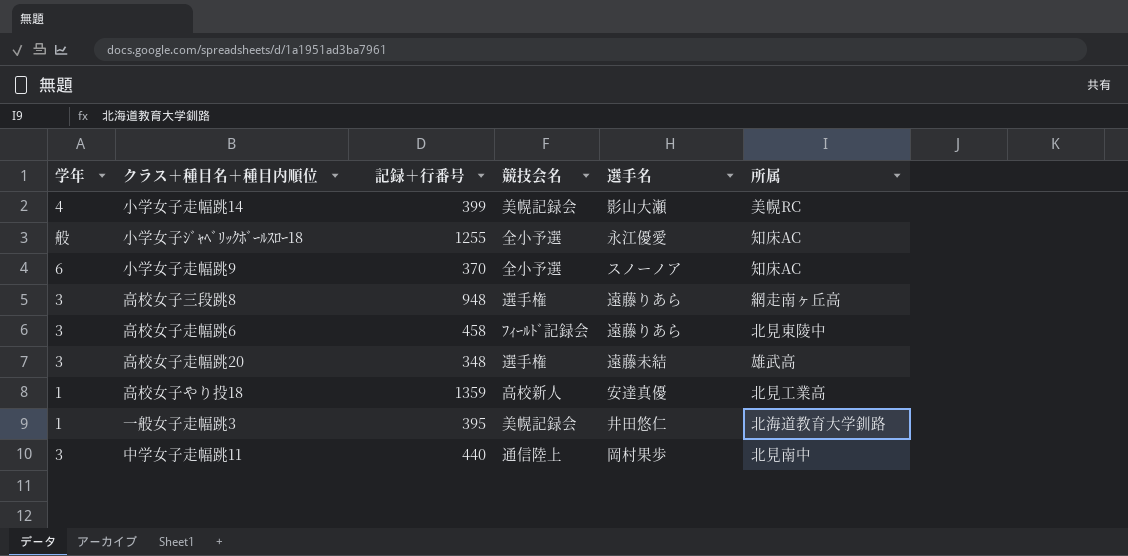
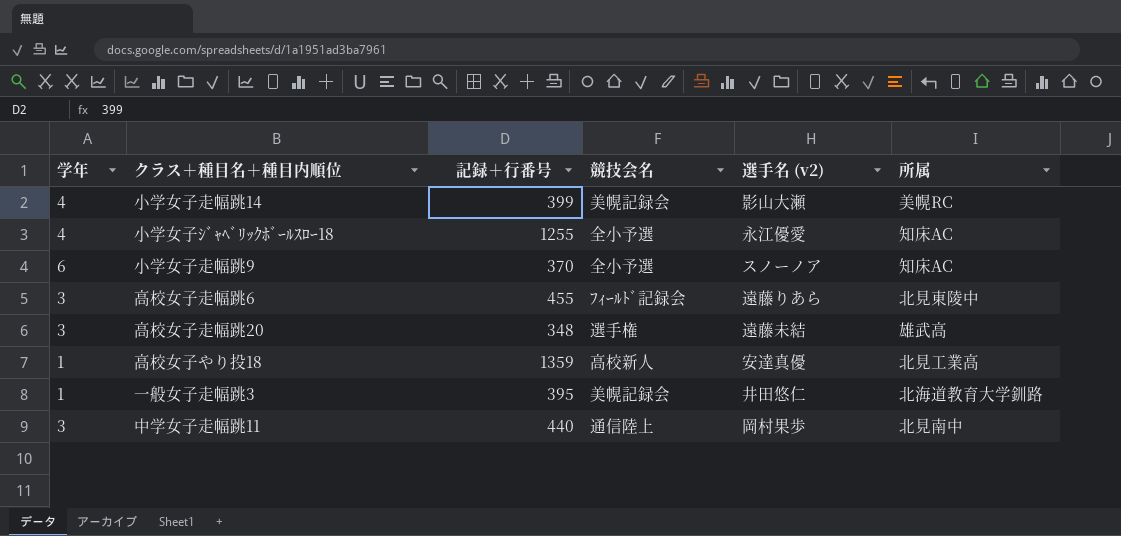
column name: 選手名 -> 選手名 (v2)
row 高校女子三段跳8: 3 | 948 | 選手権 | 遠藤りあら | 網走南ヶ丘高 -> none
小学女子ｼﾞｬﾍﾞﾘｯｸﾎﾞｰﾙｽﾛｰ18 | 学年: 般 -> 4
高校女子走幅跳6 | 記録＋行番号: 458 -> 455

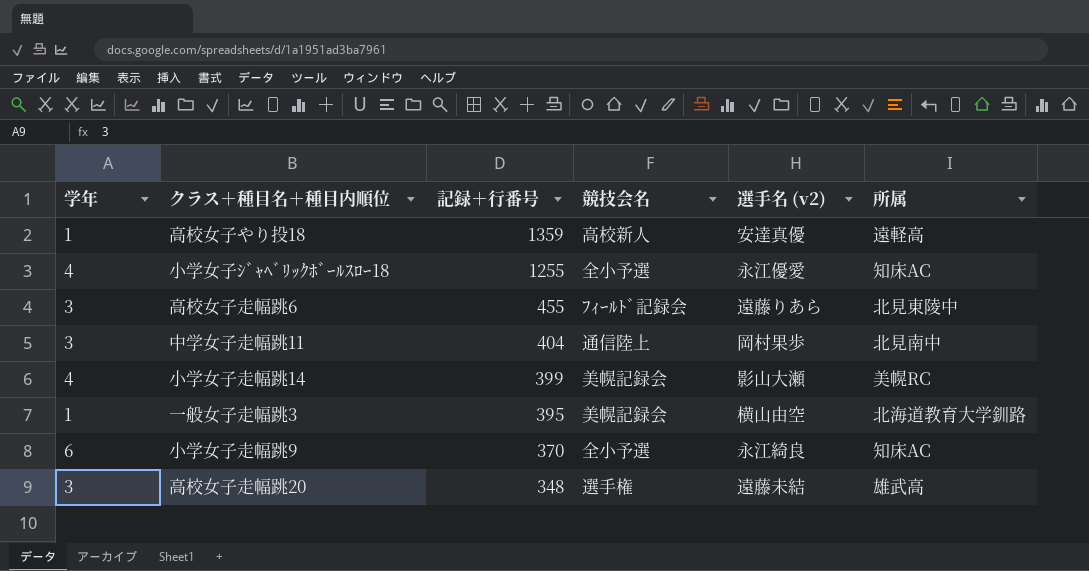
row order: none -> 記録＋行番号 descending
高校女子やり投18 | 所属: 北見工業高 -> 遠軽高
中学女子走幅跳11 | 記録＋行番号: 440 -> 404
一般女子走幅跳3 | 選手名 (v2): 井田悠仁 -> 横山由空
小学女子走幅跳9 | 選手名 (v2): スノーノア -> 永江綺良

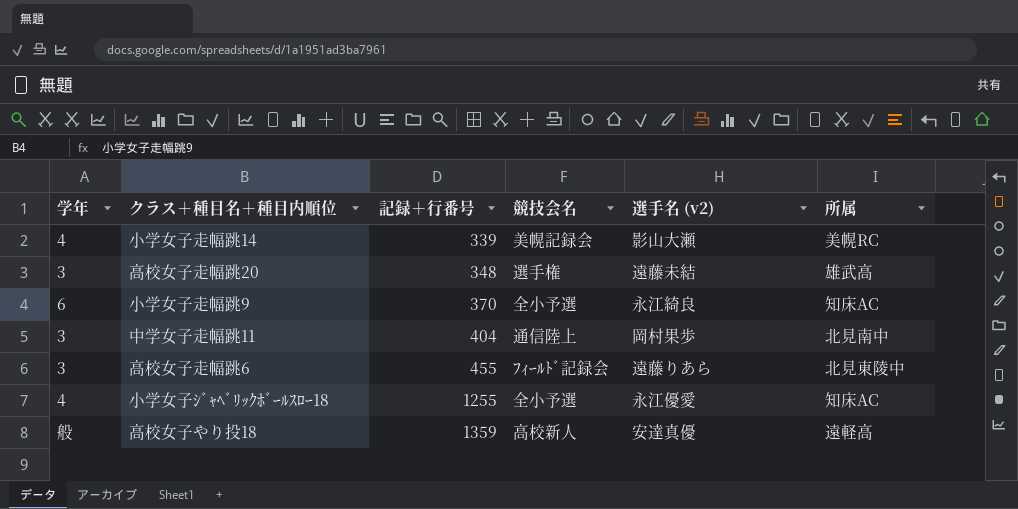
row order: 記録＋行番号 descending -> 記録＋行番号 ascending
row 一般女子走幅跳3: 1 | 395 | 美幌記録会 | 横山由空 | 北海道教育大学釧路 -> none
小学女子走幅跳14 | 記録＋行番号: 399 -> 339
高校女子やり投18 | 学年: 1 -> 般

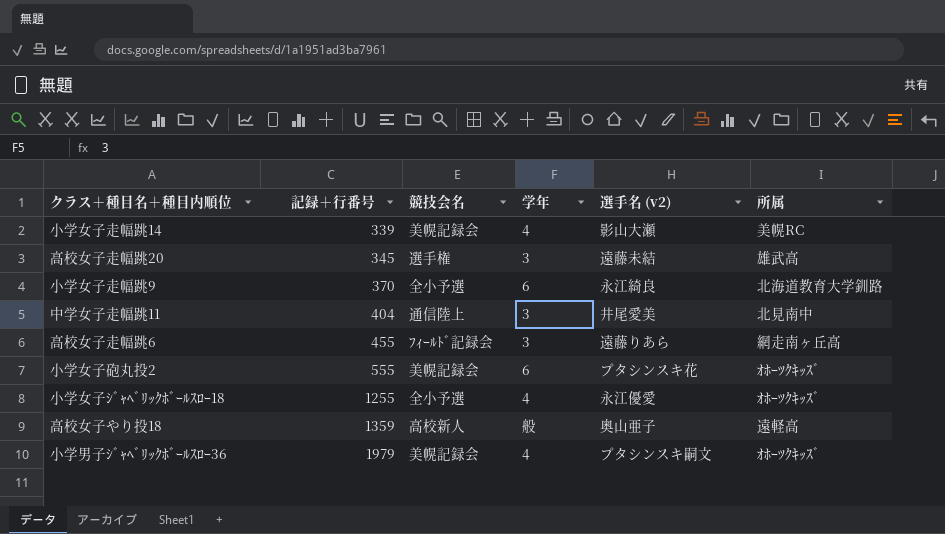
column 学年 | position: 1 -> 4
高校女子走幅跳20 | 記録＋行番号: 348 -> 345
小学女子走幅跳9 | 所属: 知床AC -> 北海道教育大学釧路
中学女子走幅跳11 | 選手名 (v2): 岡村果歩 -> 井尾愛美
高校女子走幅跳6 | 所属: 北見東陵中 -> 網走南ヶ丘高
row 小学女子砲丸投2: none -> 555 | 美幌記録会 | 6 | プタシンスキ花 | ｵﾎｰﾂｸｷｯｽﾞ
小学女子ｼﾞｬﾍﾞﾘｯｸﾎﾞｰﾙｽﾛｰ18 | 所属: 知床AC -> ｵﾎｰﾂｸｷｯｽﾞ
高校女子やり投18 | 選手名 (v2): 安達真優 -> 奥山亜子
row 小学男子ｼﾞｬﾍﾞﾘｯｸﾎﾞｰﾙｽﾛｰ36: none -> 1979 | 美幌記録会 | 4 | プタシンスキ嗣文 | ｵﾎｰﾂｸｷｯｽﾞ

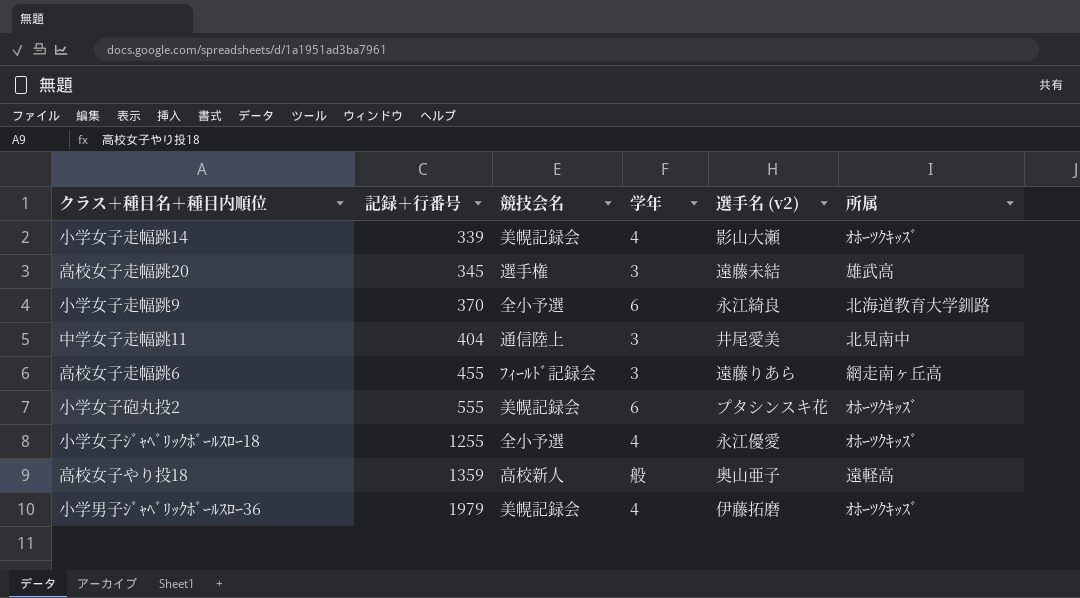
小学女子走幅跳14 | 所属: 美幌RC -> ｵﾎｰﾂｸｷｯｽﾞ
小学男子ｼﾞｬﾍﾞﾘｯｸﾎﾞｰﾙｽﾛｰ36 | 選手名 (v2): プタシンスキ嗣文 -> 伊藤拓磨

